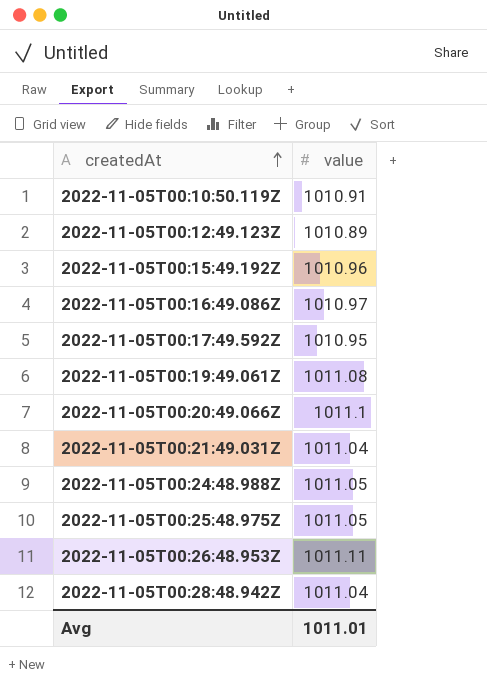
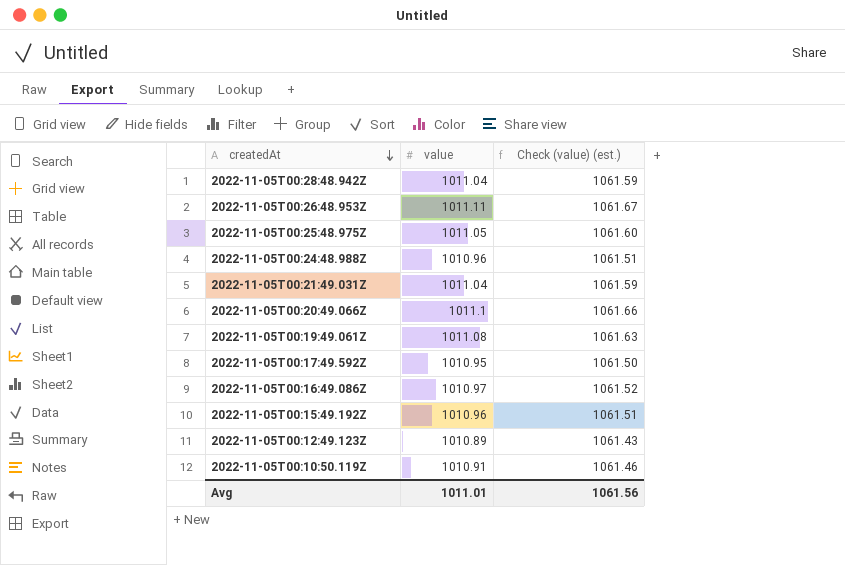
row order: createdAt ascending -> createdAt descending
column Check (value) (est.) | formula: none -> [value] * 1.05
2022-11-05T00:24:48.988Z | value: 1011.05 -> 1010.96

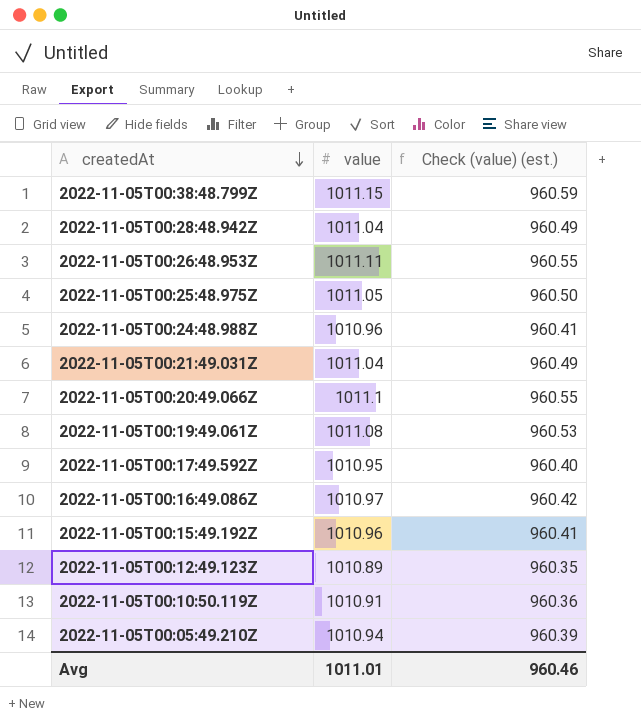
column Check (value) (est.) | formula: [value] * 1.05 -> [value] * 0.95
row 2022-11-05T00:38:48.799Z: none -> 1011.15 | 960.59
row 2022-11-05T00:05:49.210Z: none -> 1010.94 | 960.39
Avg | Check (value) (est.): 1061.56 -> 960.46

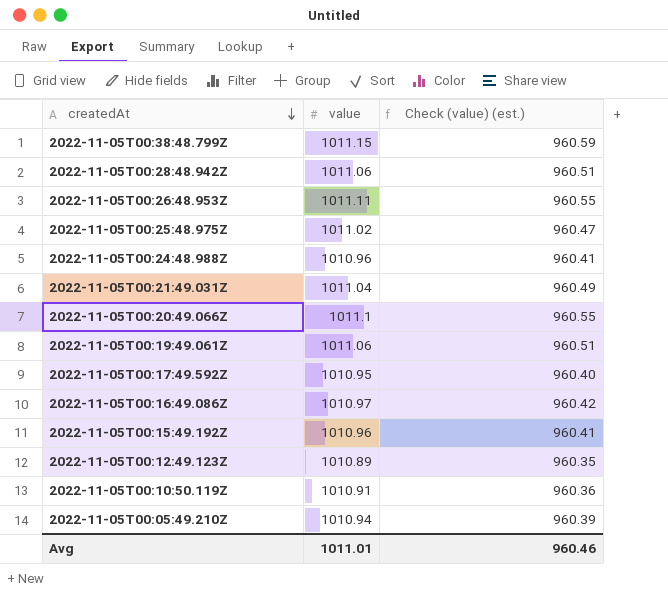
2022-11-05T00:28:48.942Z | value: 1011.04 -> 1011.06
2022-11-05T00:28:48.942Z | Check (value) (est.): 960.49 -> 960.51
2022-11-05T00:25:48.975Z | value: 1011.05 -> 1011.02
2022-11-05T00:25:48.975Z | Check (value) (est.): 960.50 -> 960.47
2022-11-05T00:19:49.061Z | value: 1011.08 -> 1011.06
2022-11-05T00:19:49.061Z | Check (value) (est.): 960.53 -> 960.51

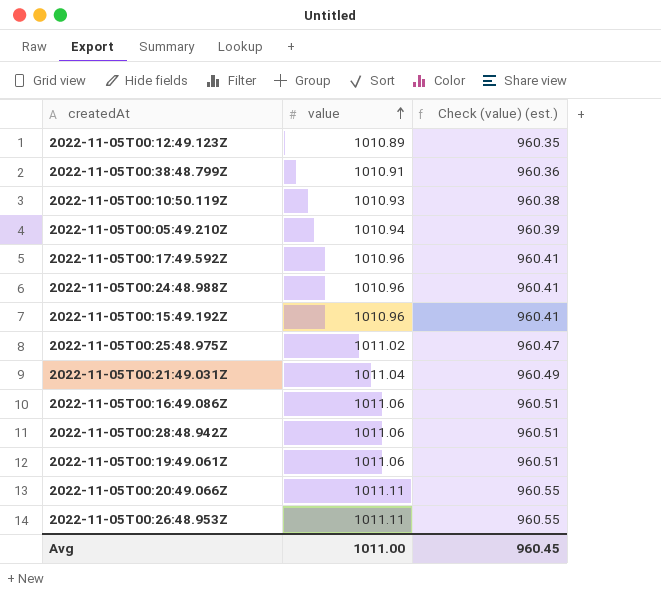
row order: createdAt descending -> value ascending
2022-11-05T00:38:48.799Z | value: 1011.15 -> 1010.91
2022-11-05T00:38:48.799Z | Check (value) (est.): 960.59 -> 960.36
2022-11-05T00:10:50.119Z | value: 1010.91 -> 1010.93
2022-11-05T00:10:50.119Z | Check (value) (est.): 960.36 -> 960.38
2022-11-05T00:17:49.592Z | value: 1010.95 -> 1010.96
2022-11-05T00:17:49.592Z | Check (value) (est.): 960.40 -> 960.41
2022-11-05T00:16:49.086Z | value: 1010.97 -> 1011.06
2022-11-05T00:16:49.086Z | Check (value) (est.): 960.42 -> 960.51
2022-11-05T00:20:49.066Z | value: 1011.1 -> 1011.11
Avg | value: 1011.01 -> 1011.00
Avg | Check (value) (est.): 960.46 -> 960.45

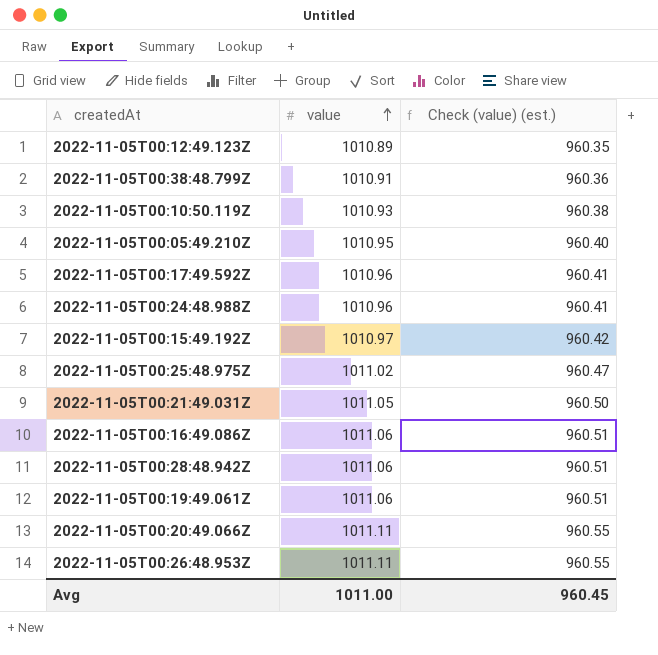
2022-11-05T00:05:49.210Z | value: 1010.94 -> 1010.95
2022-11-05T00:05:49.210Z | Check (value) (est.): 960.39 -> 960.40
2022-11-05T00:15:49.192Z | value: 1010.96 -> 1010.97
2022-11-05T00:15:49.192Z | Check (value) (est.): 960.41 -> 960.42
2022-11-05T00:21:49.031Z | value: 1011.04 -> 1011.05
2022-11-05T00:21:49.031Z | Check (value) (est.): 960.49 -> 960.50

